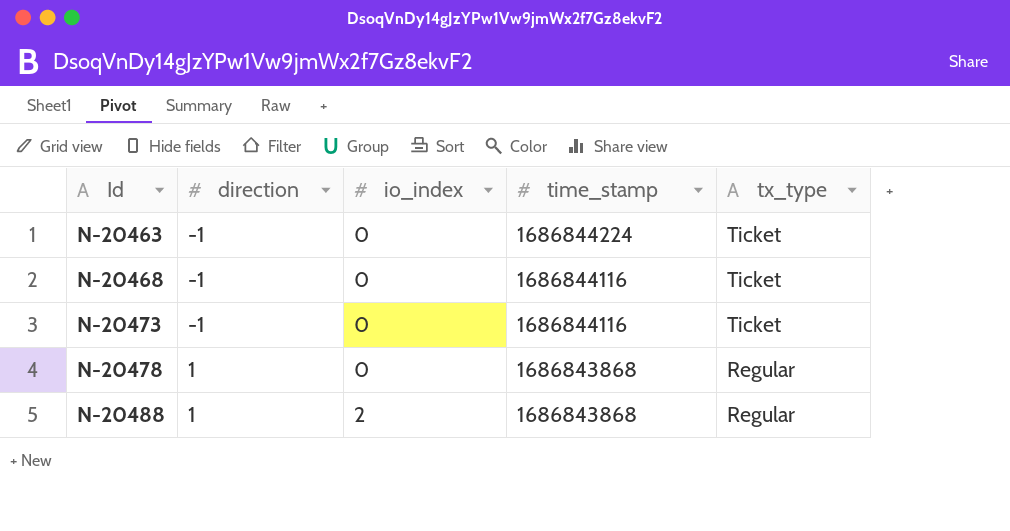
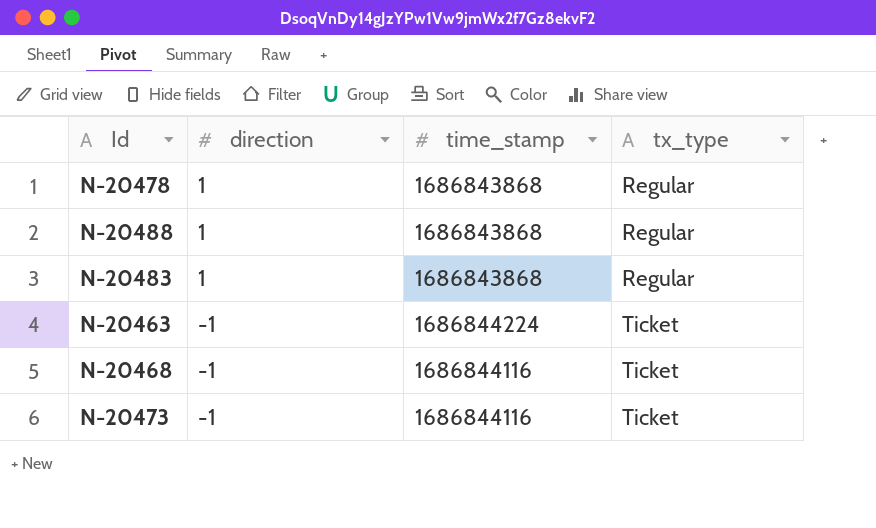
row order: Id ascending -> direction descending
column io_index | position: 3 -> none
row N-20483: none -> 1 | 1686843868 | Regular

